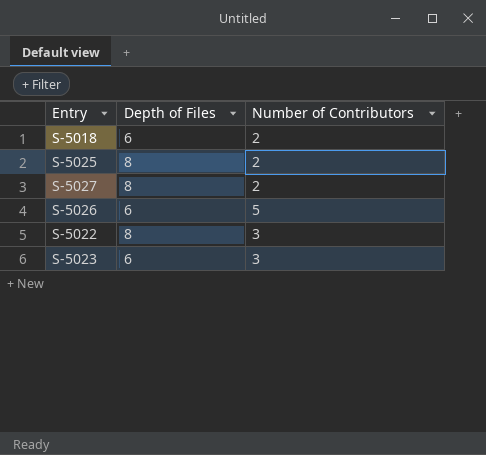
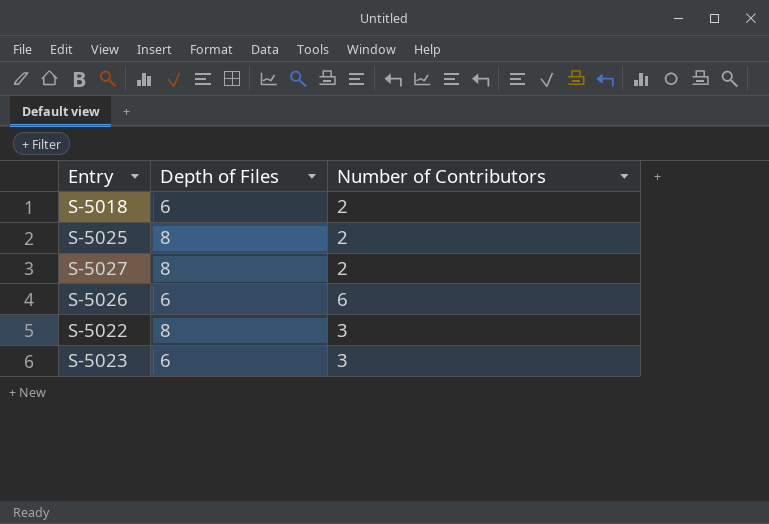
S-5026 | Number of Contributors: 5 -> 6

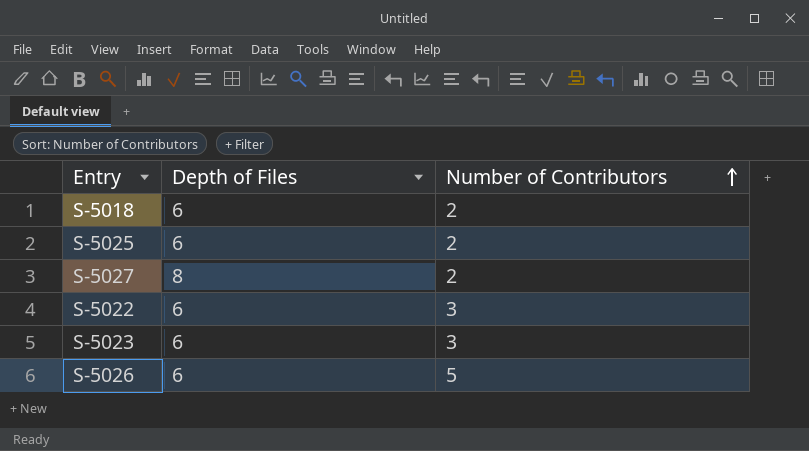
row order: none -> Number of Contributors ascending
S-5025 | Depth of Files: 8 -> 6
S-5022 | Depth of Files: 8 -> 6
S-5026 | Number of Contributors: 6 -> 5

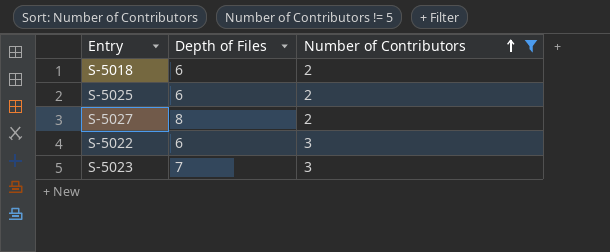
filter: none -> Number of Contributors != 5
S-5023 | Depth of Files: 6 -> 7

